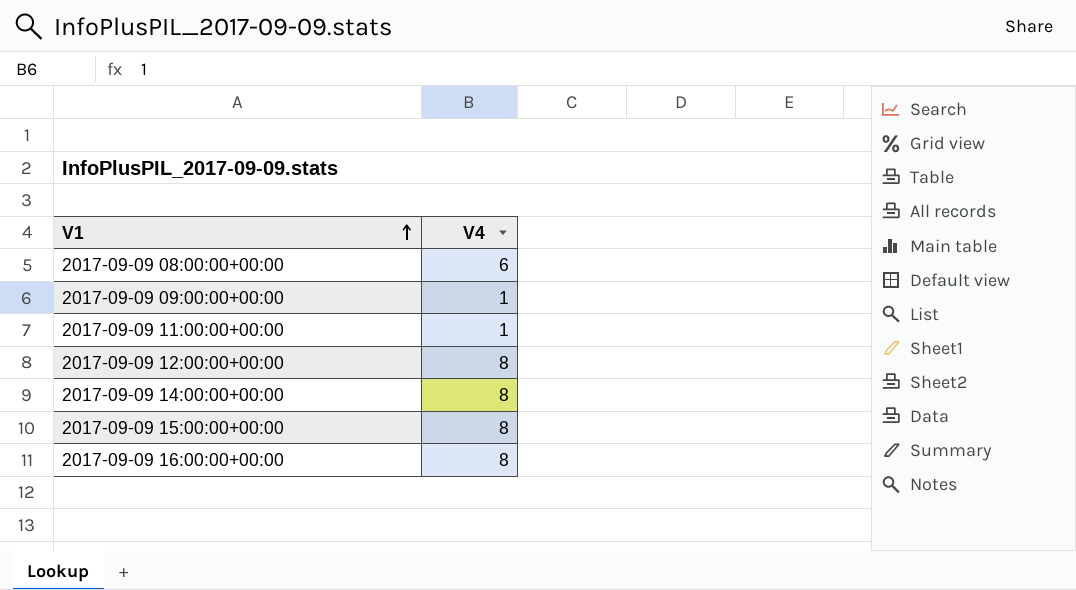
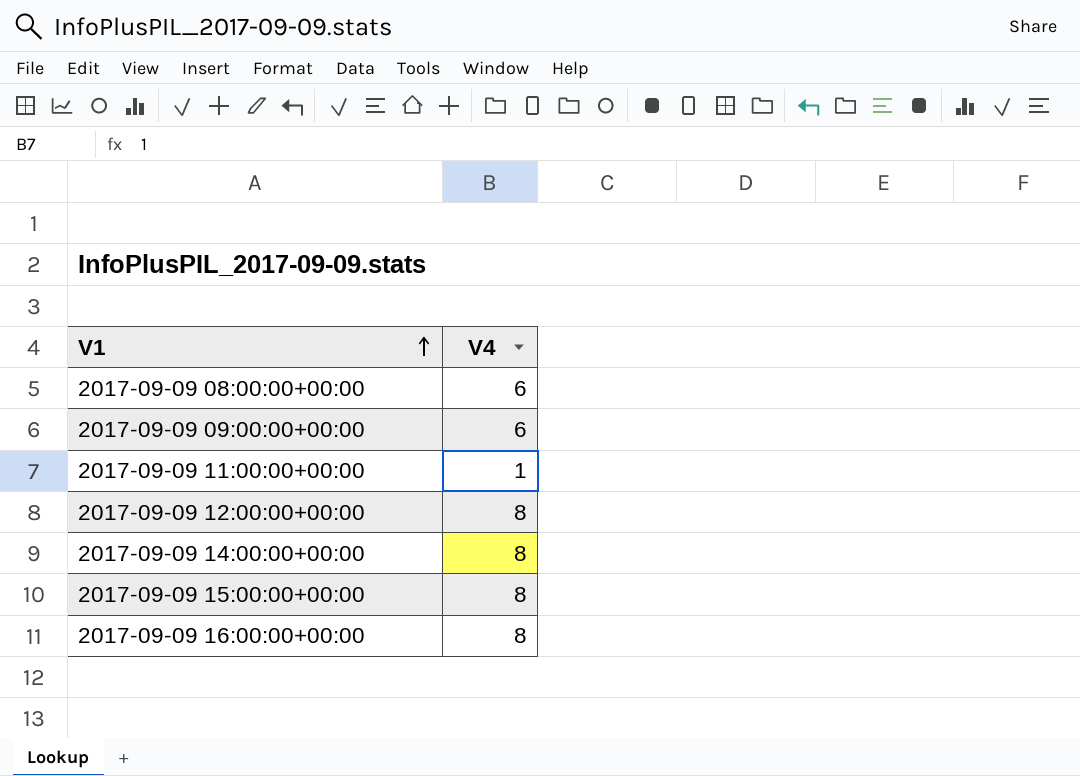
2017-09-09 09:00:00+00:00 | V4: 1 -> 6

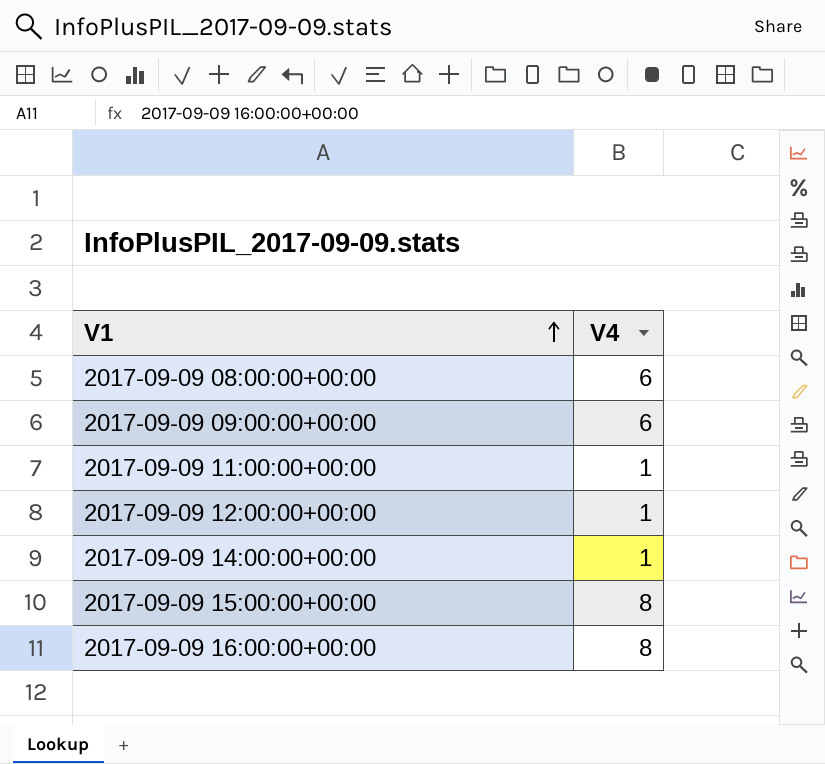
2017-09-09 12:00:00+00:00 | V4: 8 -> 1
2017-09-09 14:00:00+00:00 | V4: 8 -> 1

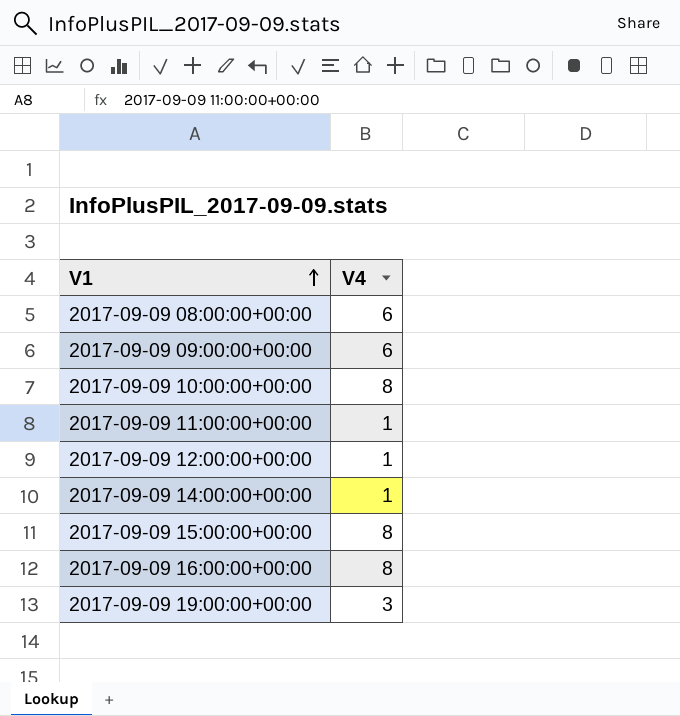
row 2017-09-09 10:00:00+00:00: none -> 8
row 2017-09-09 19:00:00+00:00: none -> 3

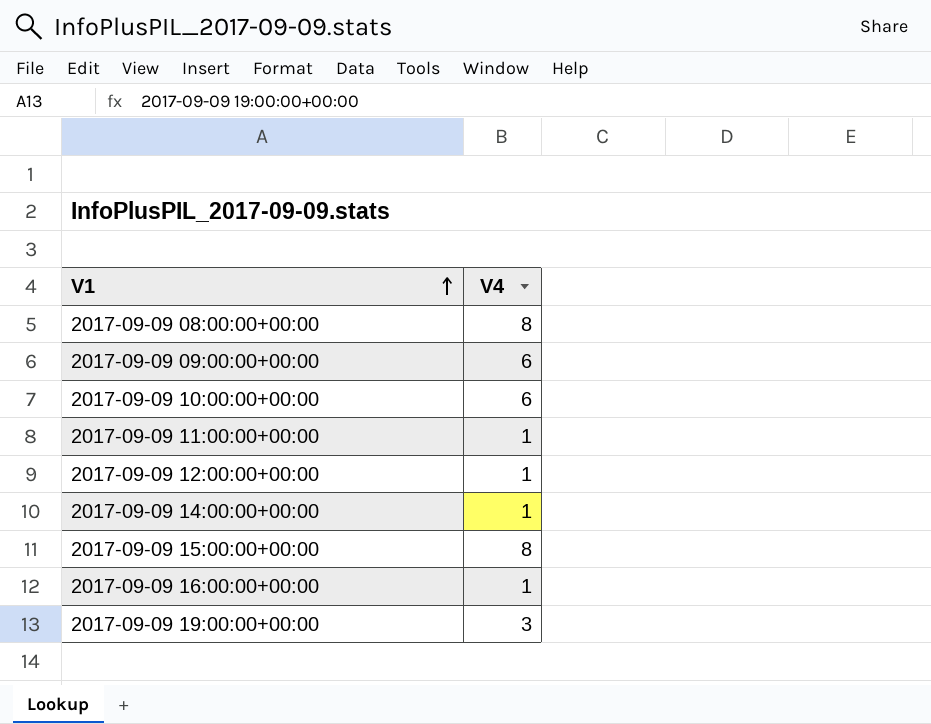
2017-09-09 08:00:00+00:00 | V4: 6 -> 8
2017-09-09 10:00:00+00:00 | V4: 8 -> 6
2017-09-09 16:00:00+00:00 | V4: 8 -> 1

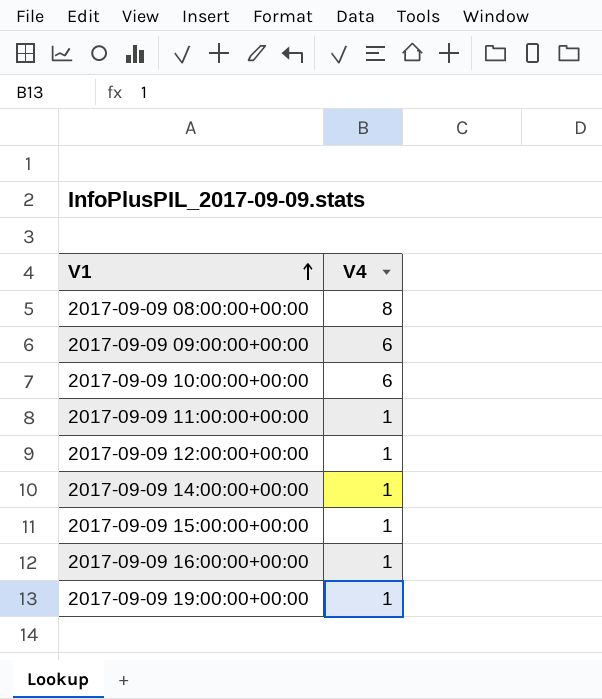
2017-09-09 15:00:00+00:00 | V4: 8 -> 1
2017-09-09 19:00:00+00:00 | V4: 3 -> 1

